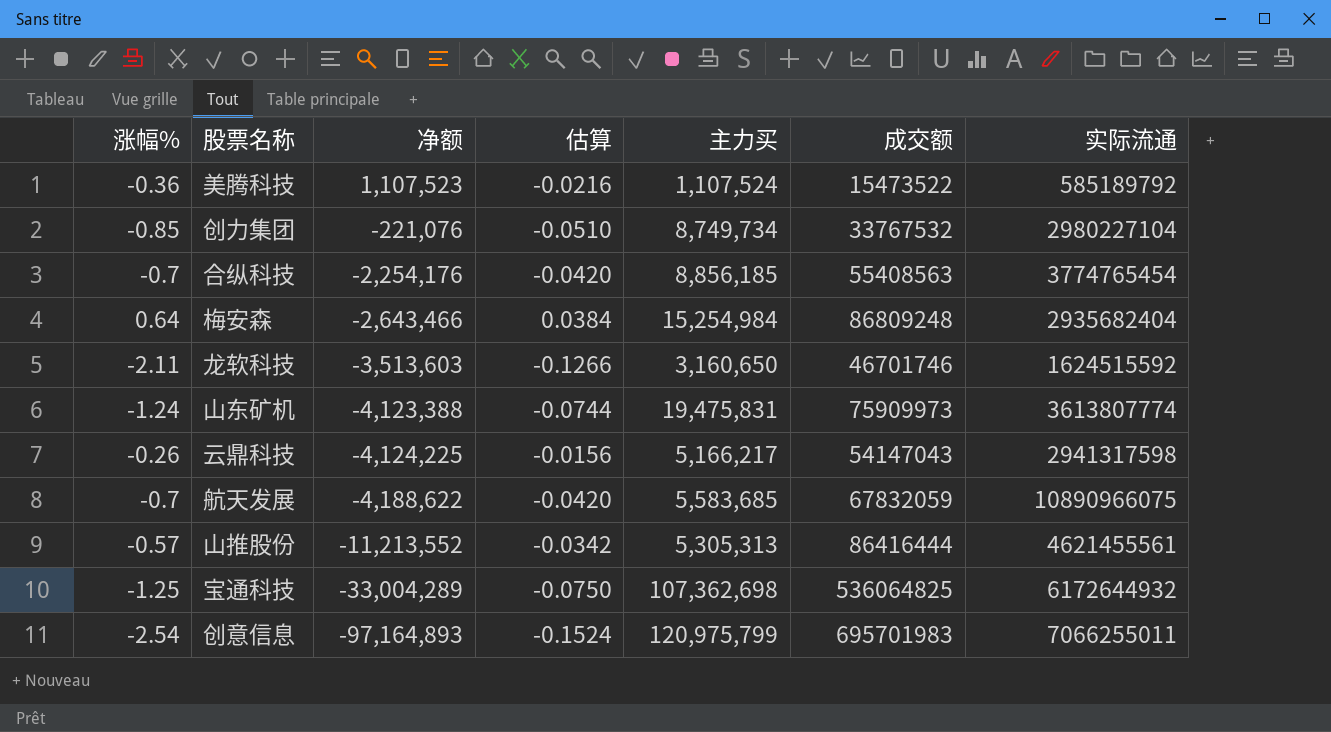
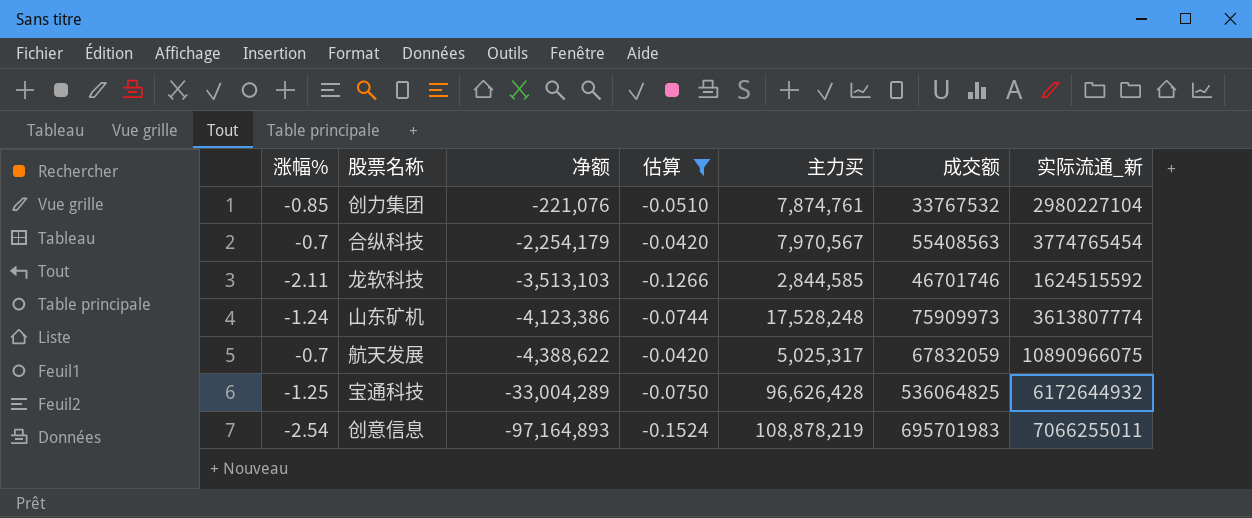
filter: none -> 估算 <= -0.0420
column name: 实际流通 -> 实际流通_新
创力集团 | 主力买: 8,749,734 -> 7,874,761
合纵科技 | 净额: -2,254,176 -> -2,254,179
合纵科技 | 主力买: 8,856,185 -> 7,970,567
龙软科技 | 净额: -3,513,603 -> -3,513,103
龙软科技 | 主力买: 3,160,650 -> 2,844,585
山东矿机 | 净额: -4,123,388 -> -4,123,386
山东矿机 | 主力买: 19,475,831 -> 17,528,248
航天发展 | 净额: -4,188,622 -> -4,388,622
航天发展 | 主力买: 5,583,685 -> 5,025,317
宝通科技 | 主力买: 107,362,698 -> 96,626,428
创意信息 | 主力买: 120,975,799 -> 108,878,219

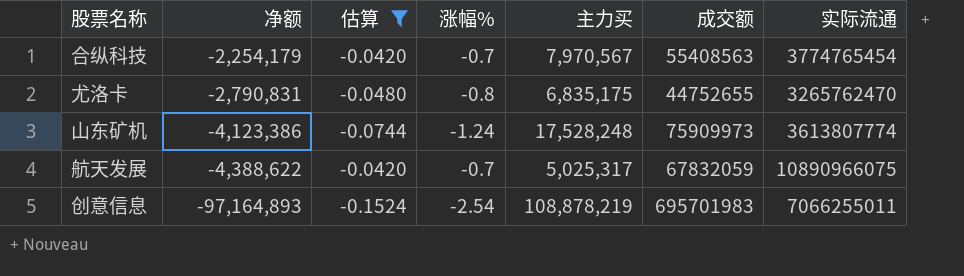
column 涨幅% | position: 1 -> 4
column name: 实际流通_新 -> 实际流通
row 创力集团: -0.85 | -221,076 | -0.0510 | 7,874,761 | 33767532 | 2980227104 -> none
row 龙软科技: -2.11 | -3,513,103 | -0.1266 | 2,844,585 | 46701746 | 1624515592 -> none
row 宝通科技: -1.25 | -33,004,289 | -0.0750 | 96,626,428 | 536064825 | 6172644932 -> none
row 尤洛卡: none -> -2,790,831 | -0.0480 | -0.8 | 6,835,175 | 44752655 | 3265762470

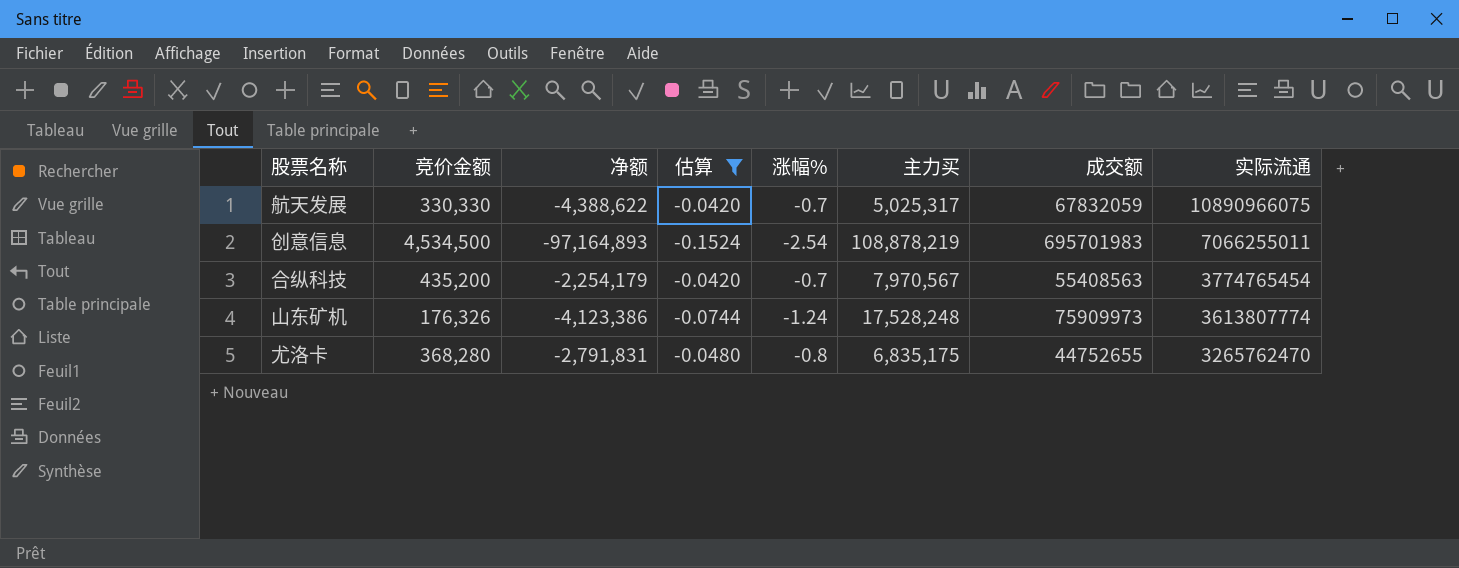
row order: 净额 descending -> 实际流通 descending
column 竞价金额 | position: none -> 2
尤洛卡 | 净额: -2,790,831 -> -2,791,831

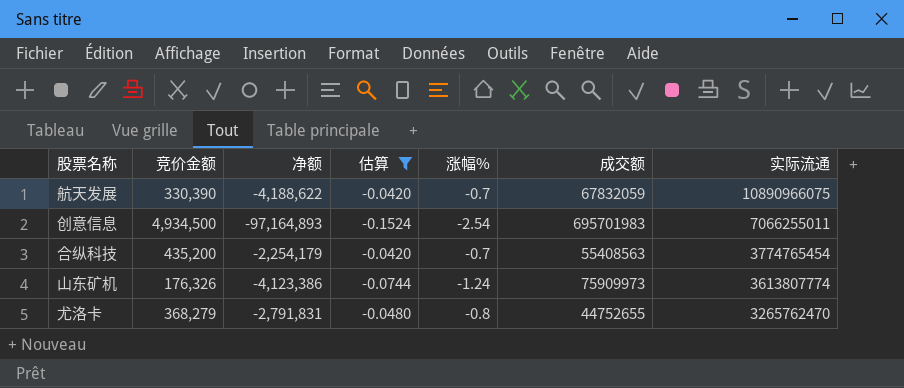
column 主力买 | position: 6 -> none
航天发展 | 竞价金额: 330,330 -> 330,390
航天发展 | 净额: -4,388,622 -> -4,188,622
创意信息 | 竞价金额: 4,534,500 -> 4,934,500
尤洛卡 | 竞价金额: 368,280 -> 368,279

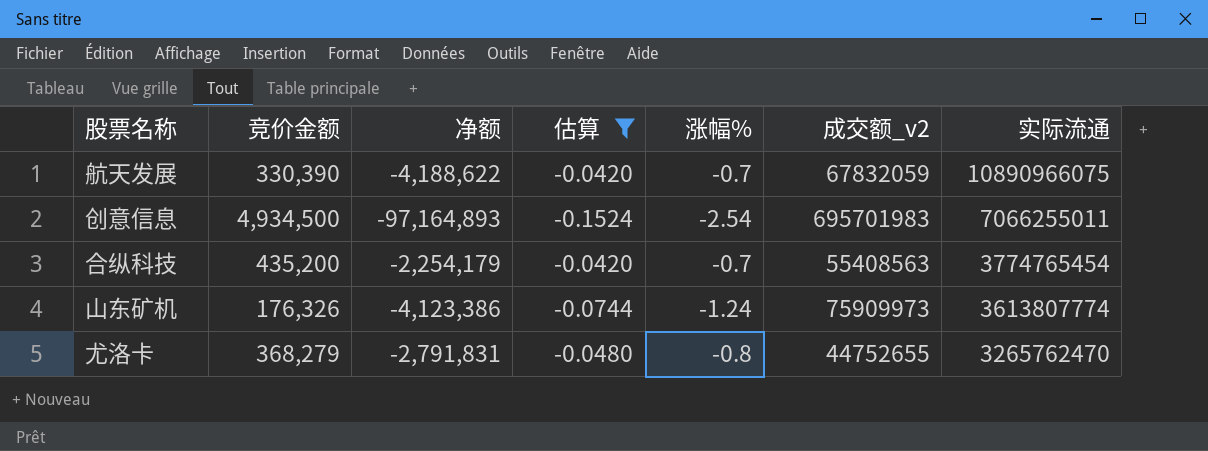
column name: 成交额 -> 成交额_v2

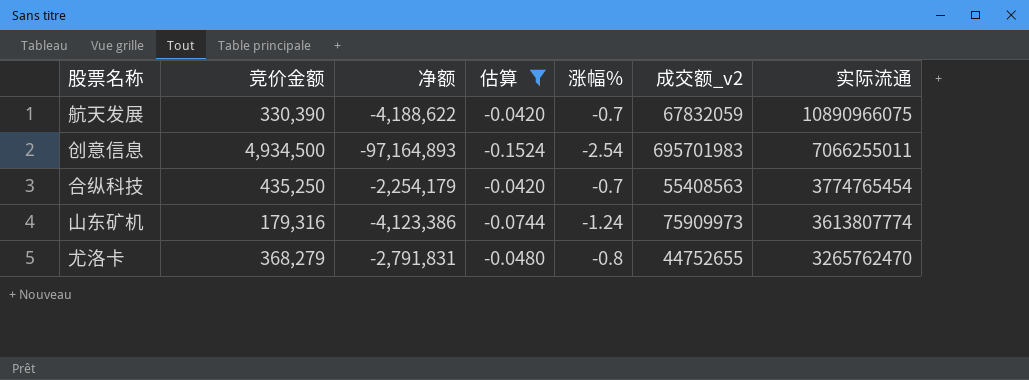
合纵科技 | 竞价金额: 435,200 -> 435,250
山东矿机 | 竞价金额: 176,326 -> 179,316

